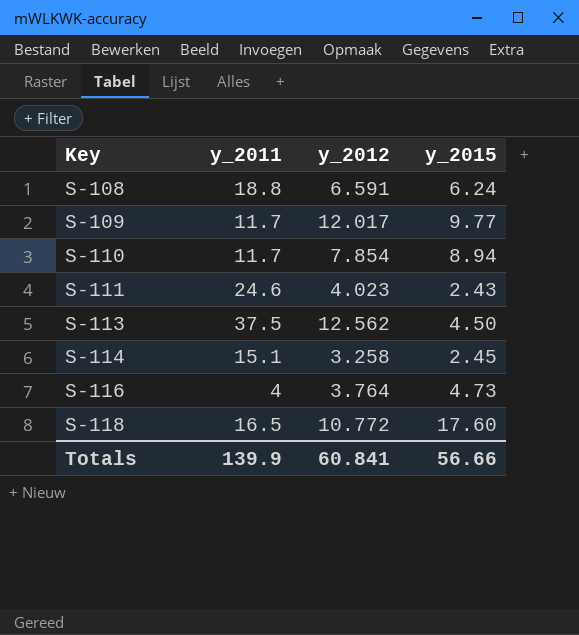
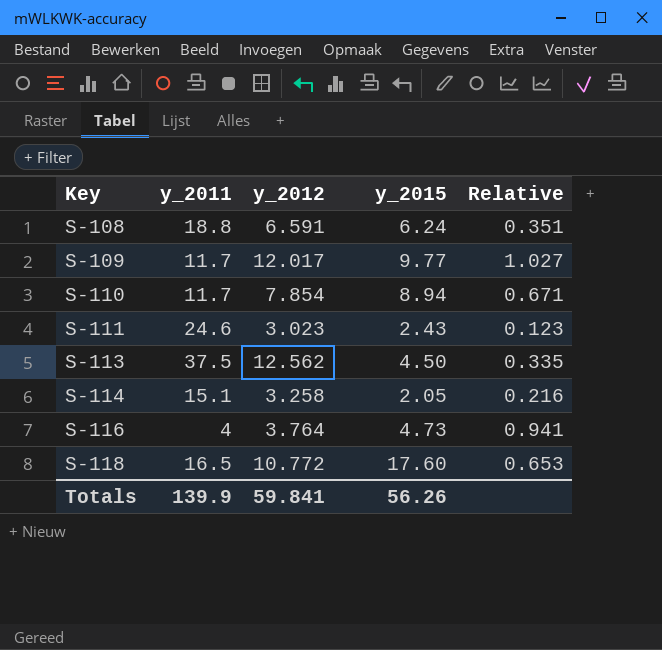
column Relative | formula: none -> [y_2012] / [y_2011]
S-111 | y_2012: 4.023 -> 3.023
S-114 | y_2015: 2.45 -> 2.05
Totals | y_2012: 60.841 -> 59.841
Totals | y_2015: 56.66 -> 56.26

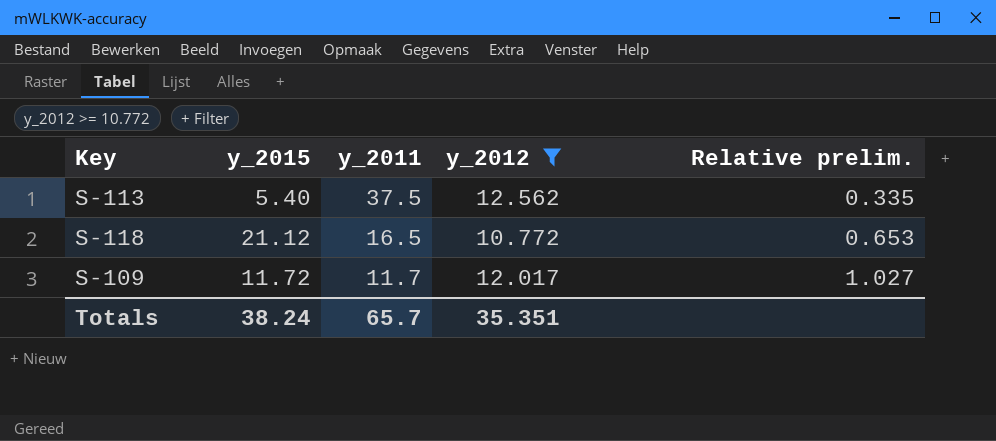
filter: none -> y_2012 >= 10.772
row order: Key ascending -> y_2011 descending
column y_2015 | position: 4 -> 2
column name: Relative -> Relative prelim.
S-113 | y_2015: 4.50 -> 5.40
S-118 | y_2015: 17.60 -> 21.12
S-109 | y_2015: 9.77 -> 11.72
Totals | y_2015: 56.26 -> 38.24
Totals | y_2011: 139.9 -> 65.7
Totals | y_2012: 59.841 -> 35.351

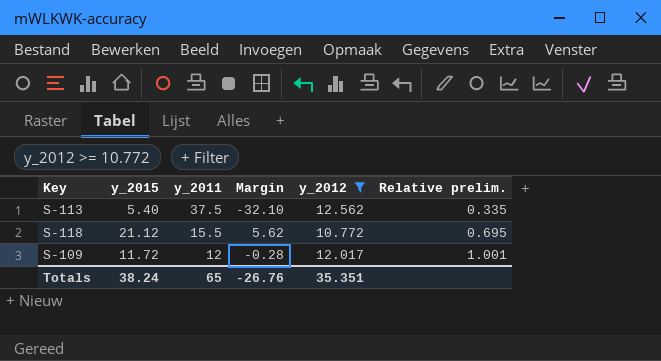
column Margin | formula: none -> [y_2015] - [y_2011]
S-118 | y_2011: 16.5 -> 15.5
S-118 | Relative prelim.: 0.653 -> 0.695
S-109 | y_2011: 11.7 -> 12
S-109 | Relative prelim.: 1.027 -> 1.001
Totals | y_2011: 65.7 -> 65

